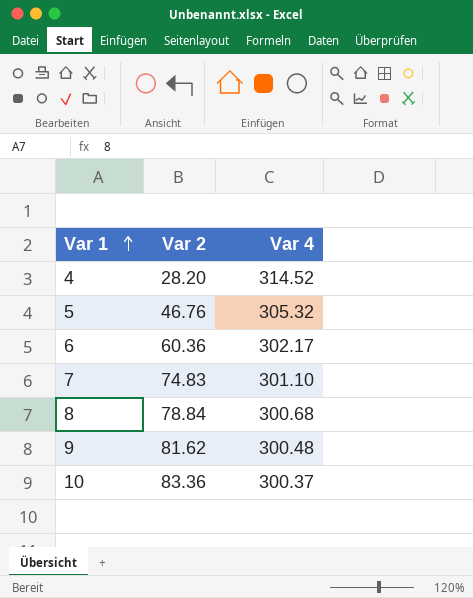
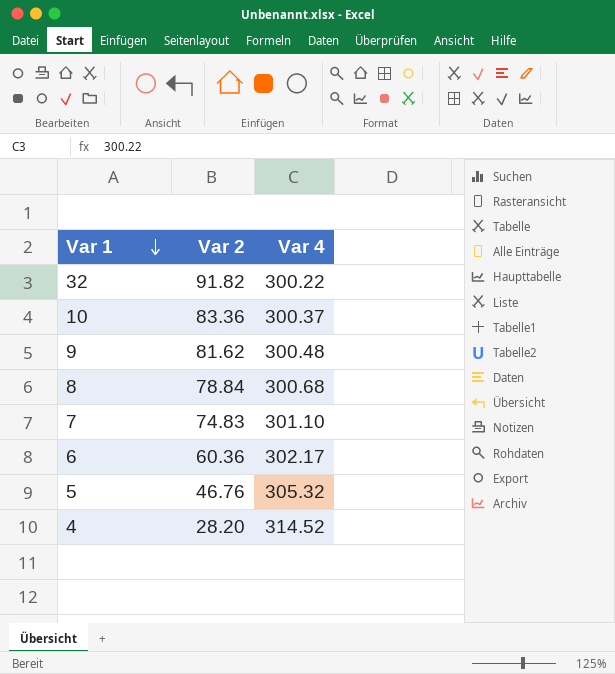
row order: Var 1 ascending -> Var 1 descending
row 32: none -> 91.82 | 300.22

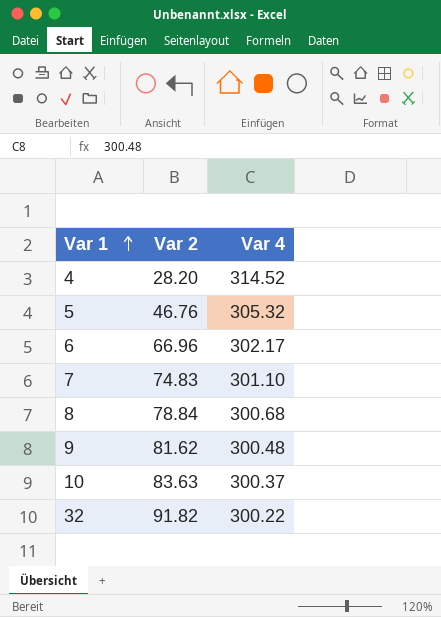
row order: Var 1 descending -> Var 1 ascending
6 | Var 2: 60.36 -> 66.96
10 | Var 2: 83.36 -> 83.63

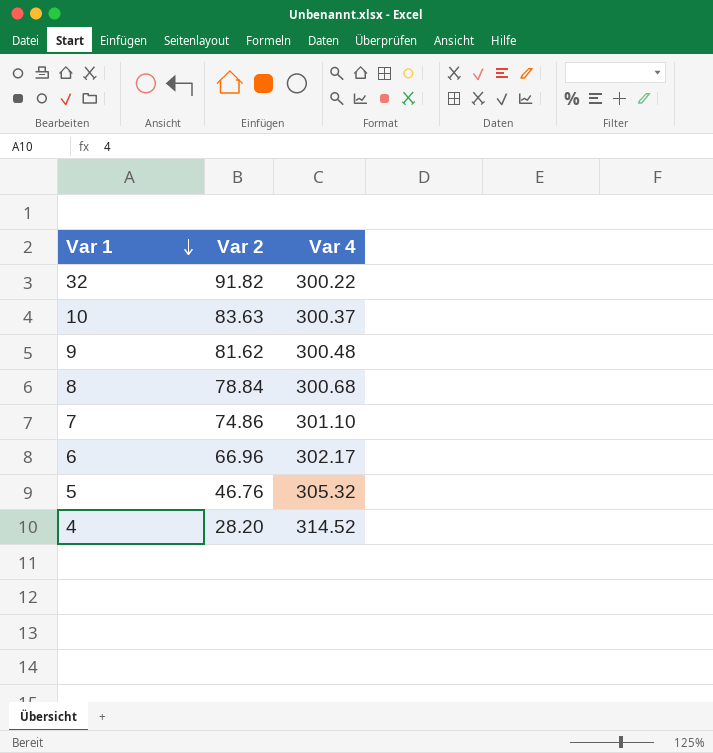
row order: Var 1 ascending -> Var 1 descending
7 | Var 2: 74.83 -> 74.86

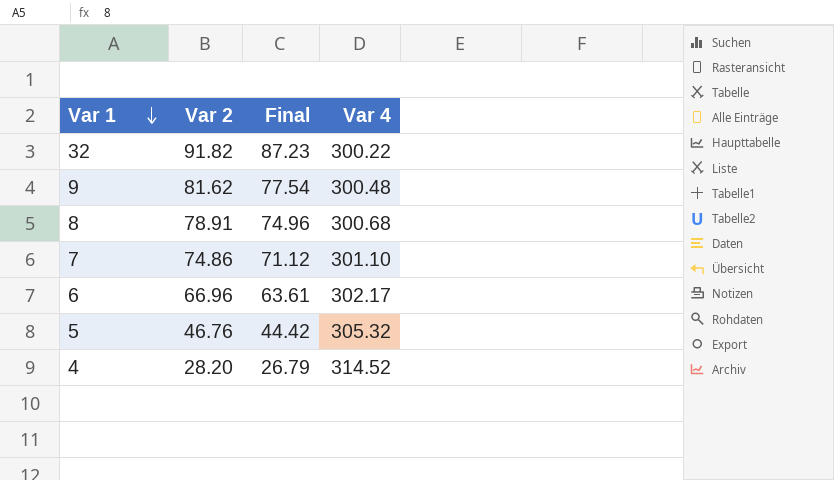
column Final | formula: none -> [Var 2] * 0.95
row 10: 83.63 | 300.37 -> none
8 | Var 2: 78.84 -> 78.91

